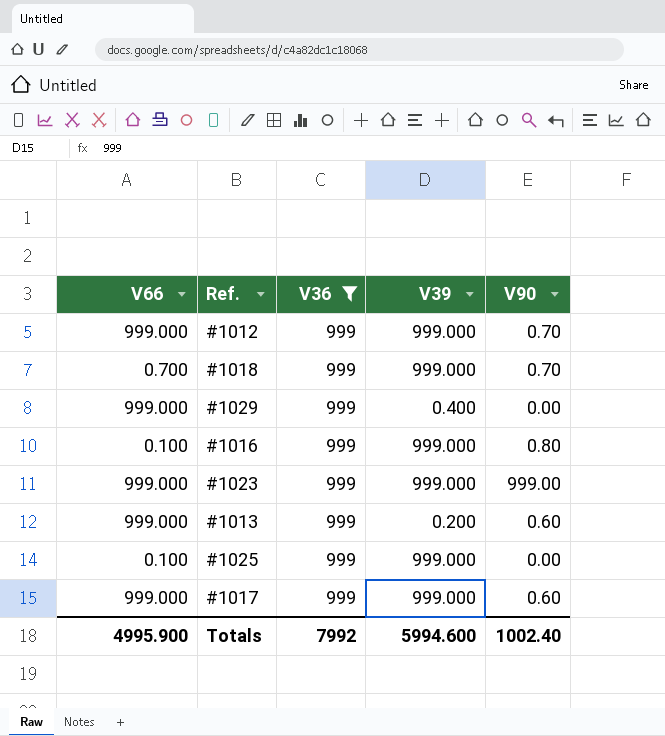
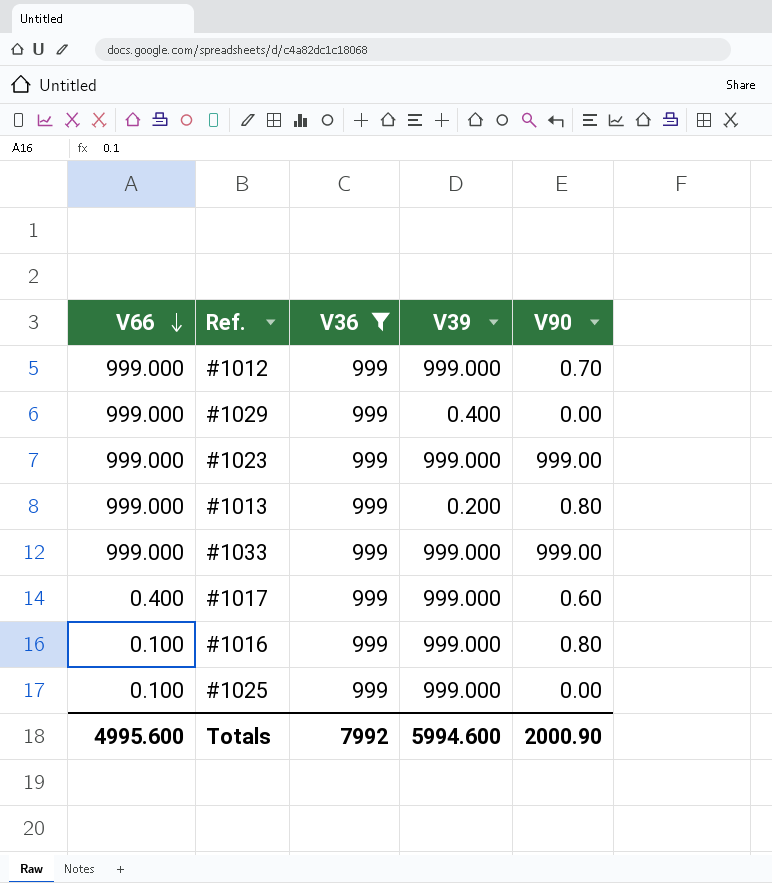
row order: none -> V66 descending
row #1018: 0.700 | 999 | 999.000 | 0.70 -> none
#1013 | V90: 0.60 -> 0.80
row #1033: none -> 999.000 | 999 | 999.000 | 999.00
#1017 | V66: 999.000 -> 0.400
Totals | V66: 4995.900 -> 4995.600
Totals | V90: 1002.40 -> 2000.90

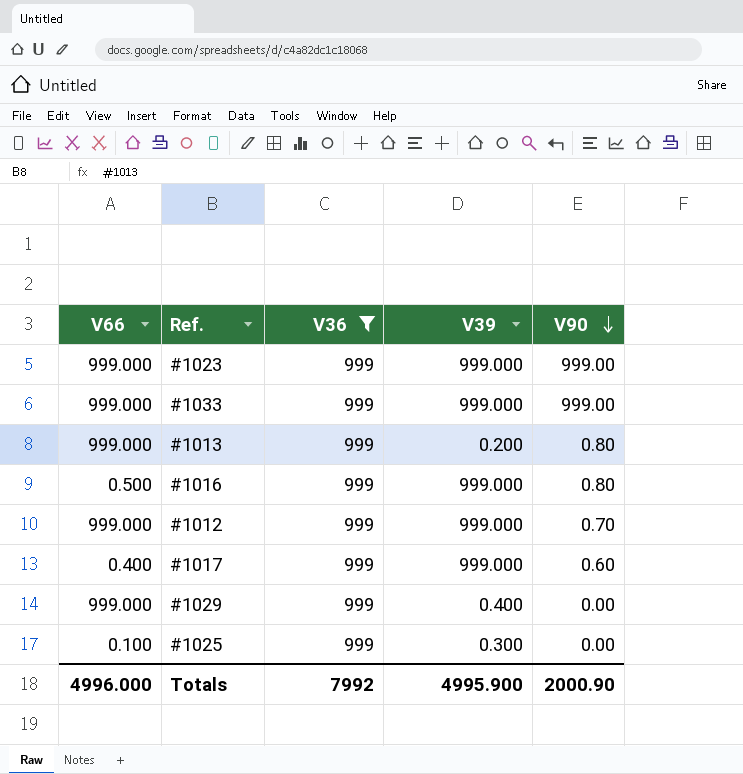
row order: V66 descending -> V90 descending
#1016 | V66: 0.100 -> 0.500
#1025 | V39: 999.000 -> 0.300
Totals | V66: 4995.600 -> 4996.000
Totals | V39: 5994.600 -> 4995.900

